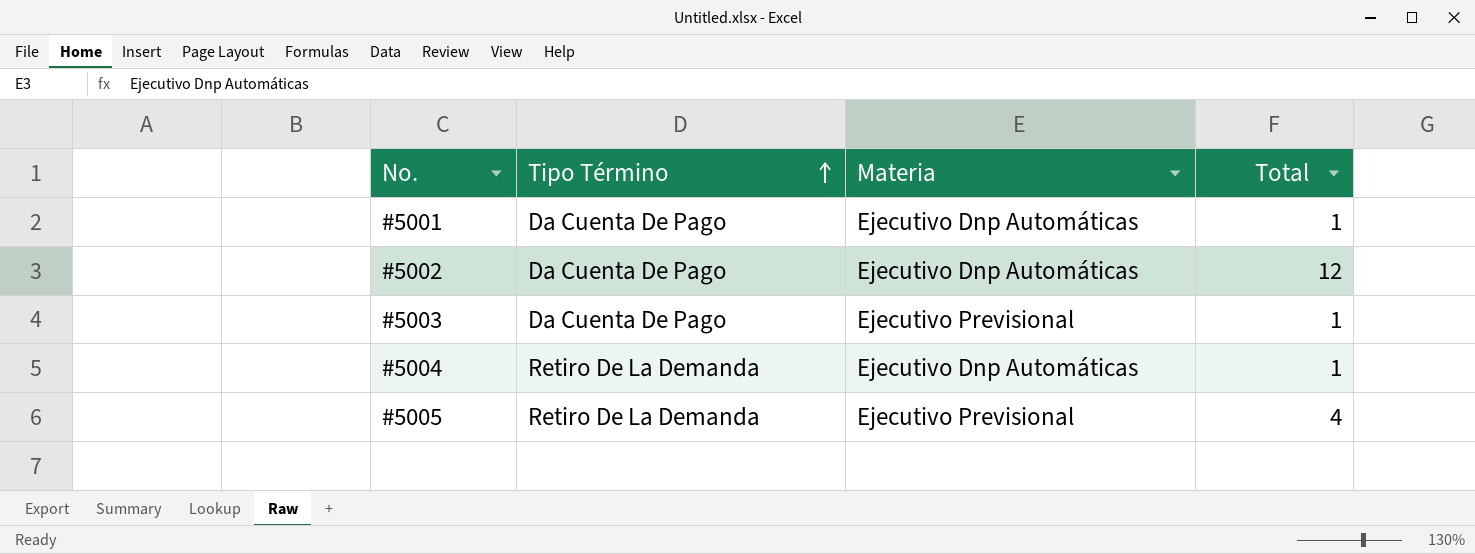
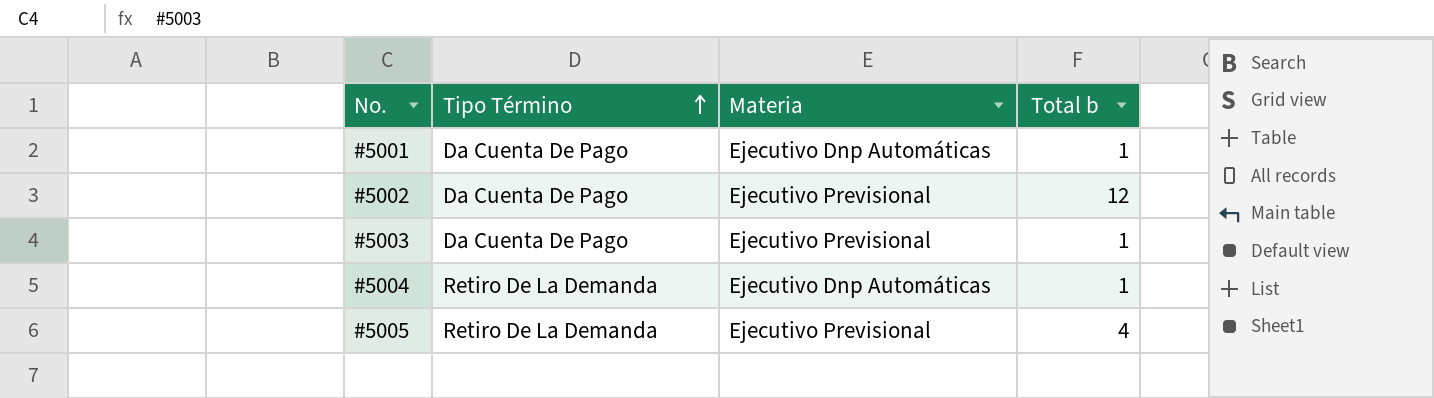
column name: Total -> Total b
#5002 | Materia: Ejecutivo Dnp Automáticas -> Ejecutivo Previsional

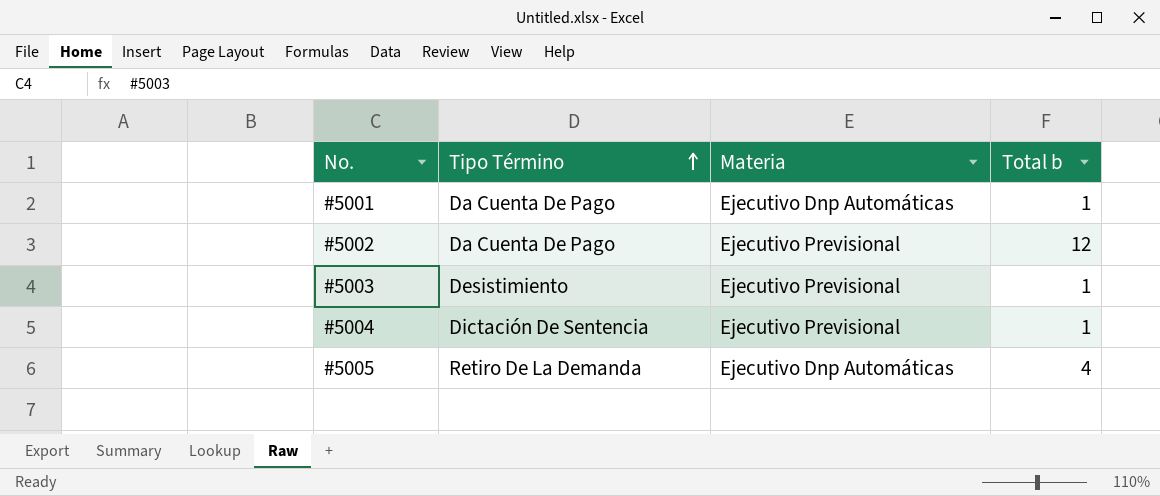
#5003 | Tipo Término: Da Cuenta De Pago -> Desistimiento
#5004 | Tipo Término: Retiro De La Demanda -> Dictación De Sentencia
#5004 | Materia: Ejecutivo Dnp Automáticas -> Ejecutivo Previsional
#5005 | Materia: Ejecutivo Previsional -> Ejecutivo Dnp Automáticas

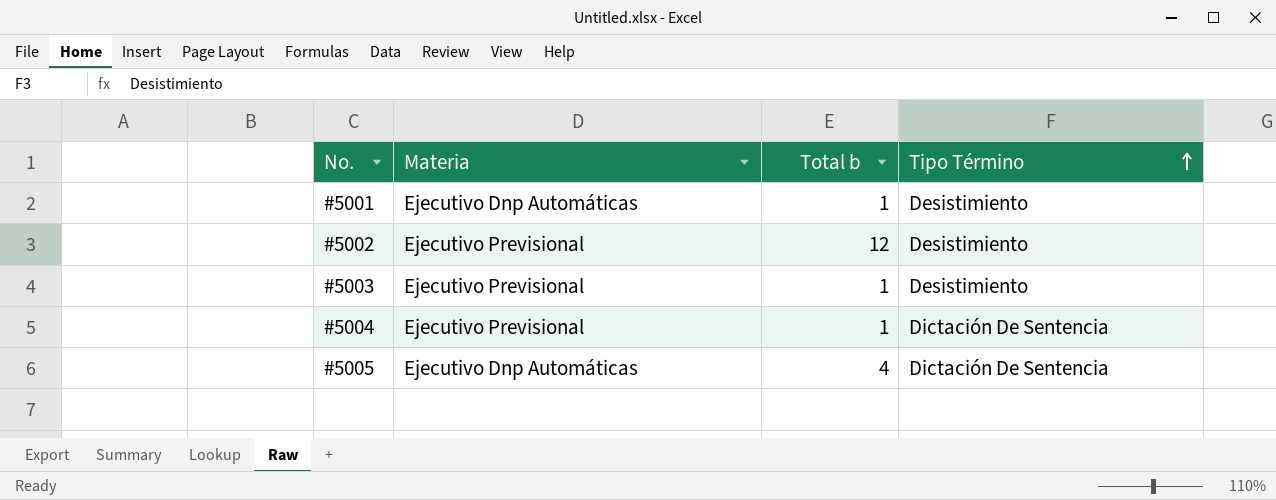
column Tipo Término | position: 2 -> 4
#5001 | Tipo Término: Da Cuenta De Pago -> Desistimiento
#5002 | Tipo Término: Da Cuenta De Pago -> Desistimiento
#5005 | Tipo Término: Retiro De La Demanda -> Dictación De Sentencia

